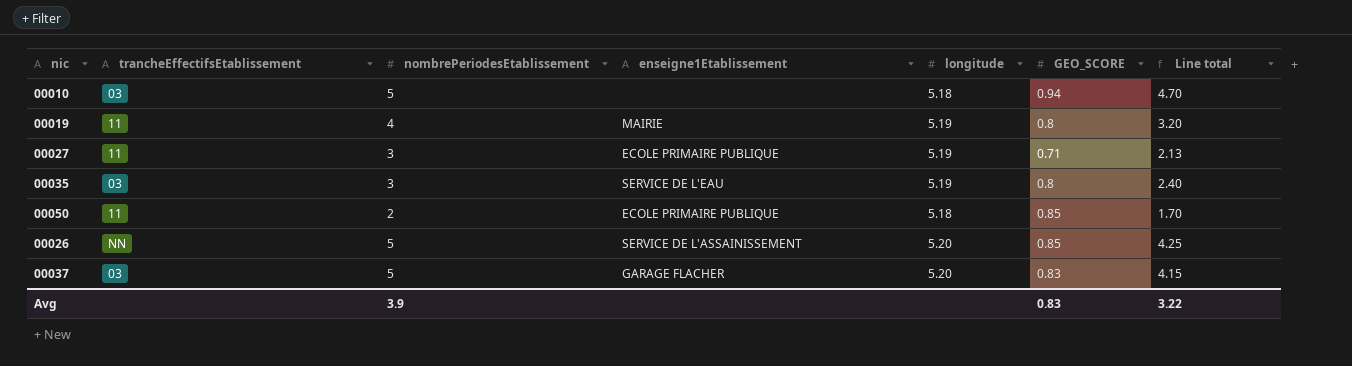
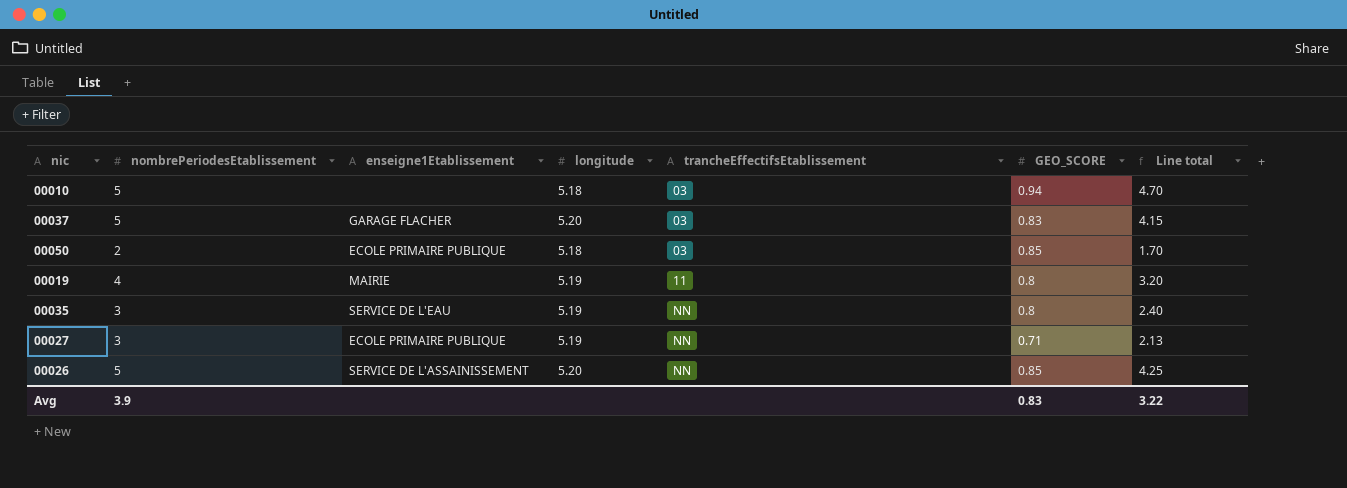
row order: none -> trancheEffectifsEtablissement ascending
column trancheEffectifsEtablissement | position: 2 -> 5
00050 | trancheEffectifsEtablissement: 11 -> 03
00035 | trancheEffectifsEtablissement: 03 -> NN
00027 | trancheEffectifsEtablissement: 11 -> NN

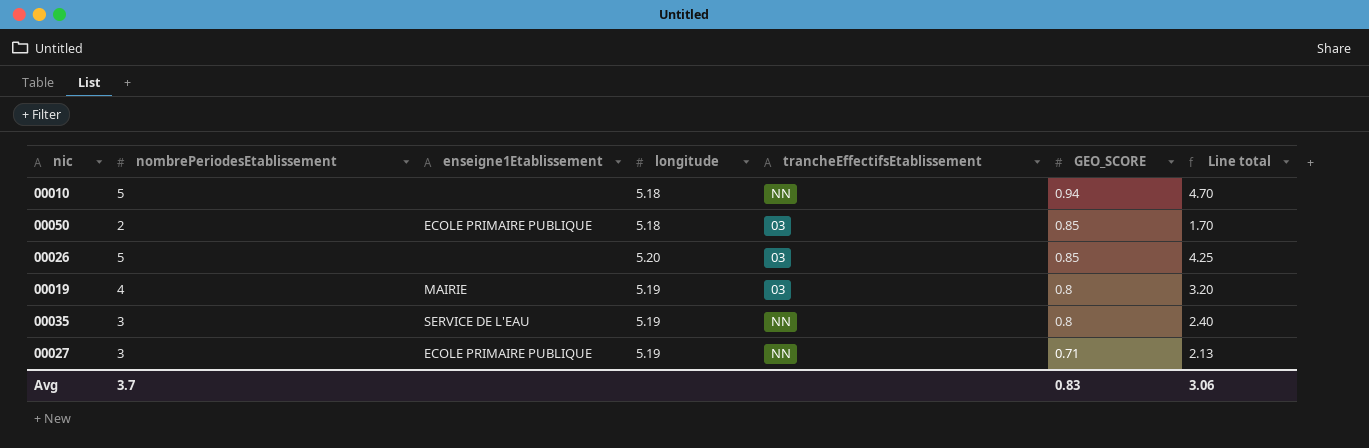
row order: trancheEffectifsEtablissement ascending -> GEO_SCORE descending
row 00037: 5 | GARAGE FLACHER | 5.20 | 03 | 0.83 | 4.15 -> none
00010 | trancheEffectifsEtablissement: 03 -> NN
00026 | enseigne1Etablissement: SERVICE DE L'ASSAINISSEMENT -> none
00026 | trancheEffectifsEtablissement: NN -> 03
00019 | trancheEffectifsEtablissement: 11 -> 03
Avg | nombrePeriodesEtablissement: 3.9 -> 3.7
Avg | Line total: 3.22 -> 3.06

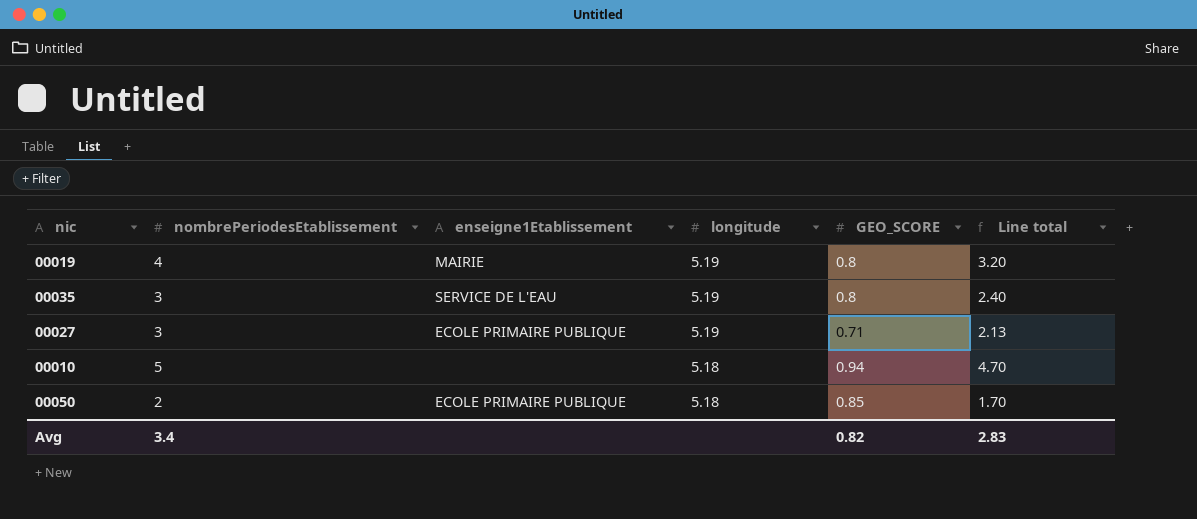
row order: GEO_SCORE descending -> longitude descending
column trancheEffectifsEtablissement | position: 5 -> none
row 00026: 5 | none | 5.20 | 03 | 0.85 | 4.25 -> none
Avg | nombrePeriodesEtablissement: 3.7 -> 3.4
Avg | GEO_SCORE: 0.83 -> 0.82
Avg | Line total: 3.06 -> 2.83

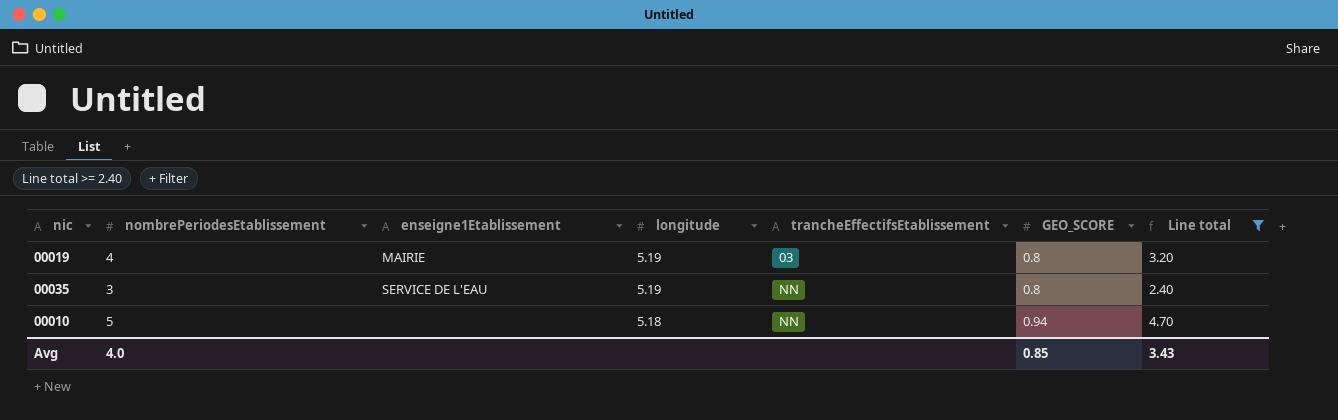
filter: none -> Line total >= 2.40
column trancheEffectifsEtablissement | position: none -> 5
Avg | nombrePeriodesEtablissement: 3.4 -> 4.0
Avg | GEO_SCORE: 0.82 -> 0.85
Avg | Line total: 2.83 -> 3.43

